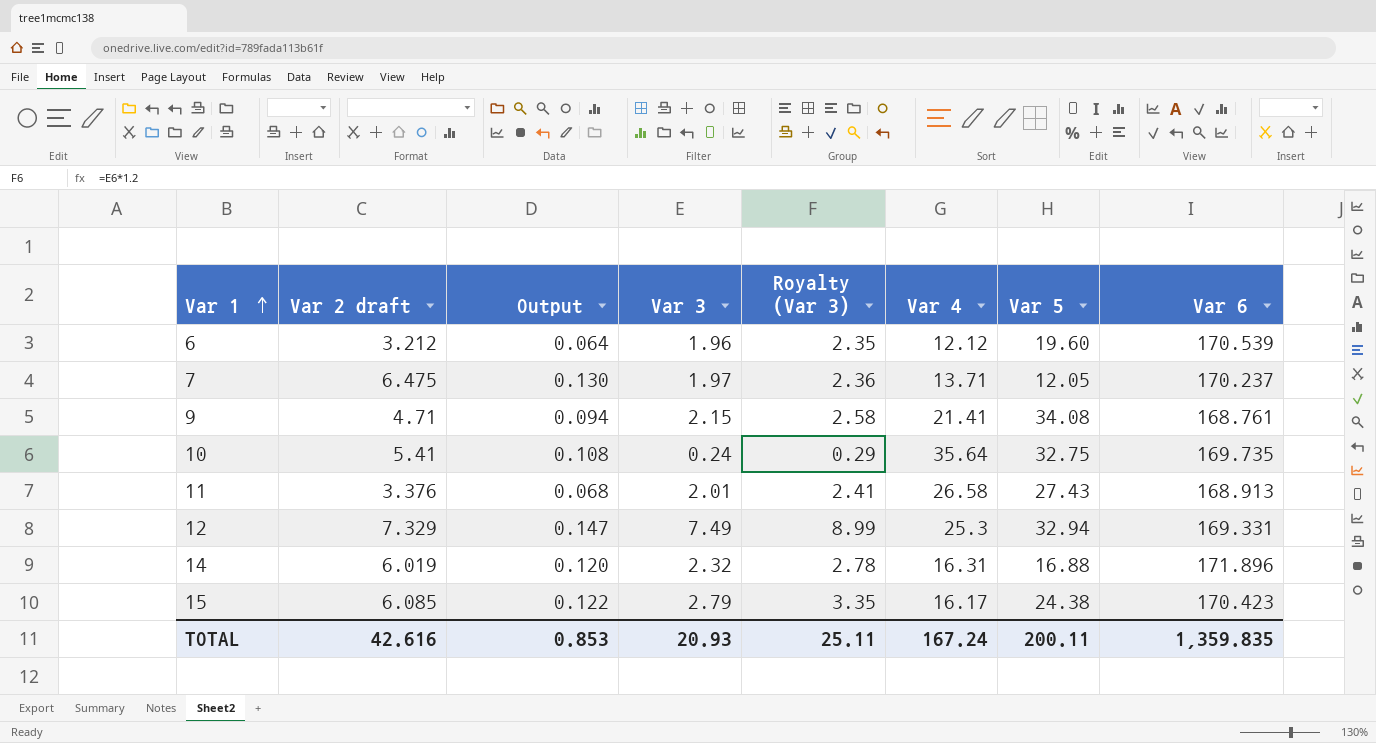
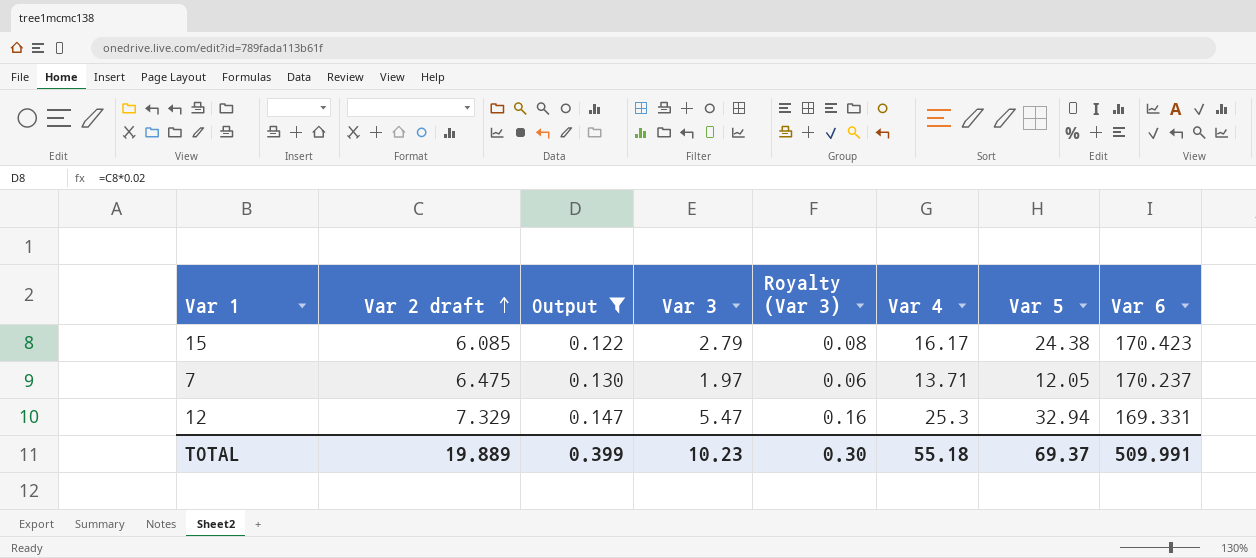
filter: none -> Output >= 0.122
row order: Var 1 ascending -> Var 2 draft ascending
column Royalty (Var 3) | formula: [Var 3] * 1.2 -> [Var 3] * 0.03
12 | Var 3: 7.49 -> 5.47
TOTAL | Var 2 draft: 42.616 -> 19.889
TOTAL | Output: 0.853 -> 0.399
TOTAL | Var 3: 20.93 -> 10.23
TOTAL | Royalty (Var 3): 25.11 -> 0.30
TOTAL | Var 4: 167.24 -> 55.18
TOTAL | Var 5: 200.11 -> 69.37
TOTAL | Var 6: 1,359.835 -> 509.991

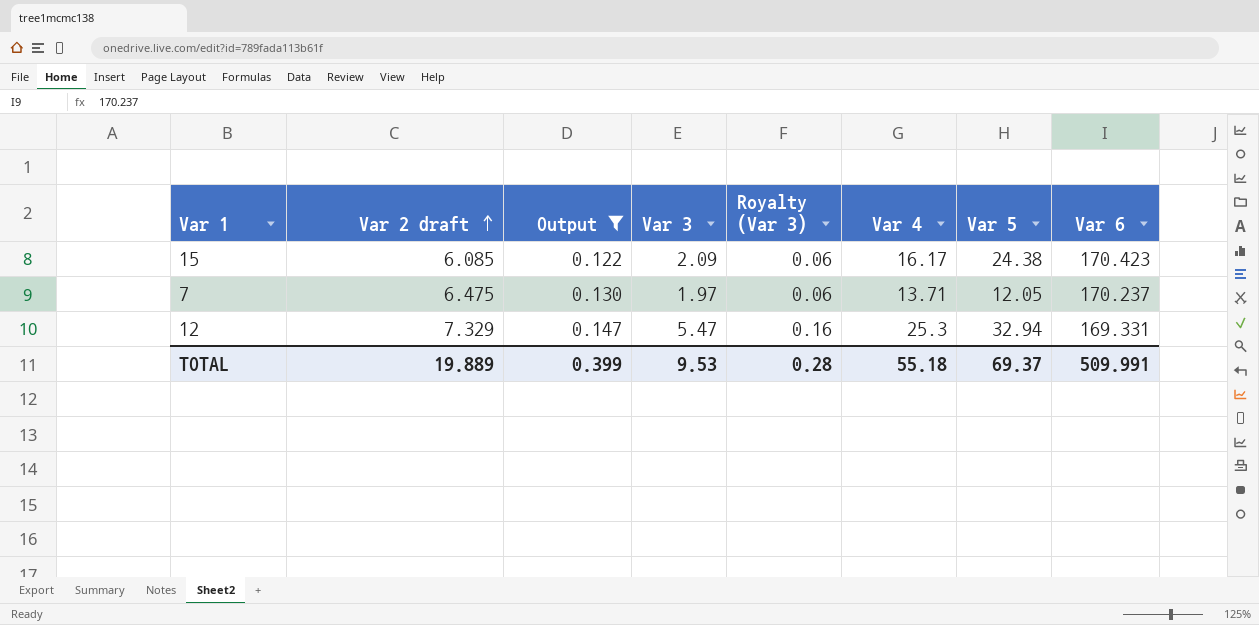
15 | Var 3: 2.79 -> 2.09
15 | Royalty (Var 3): 0.08 -> 0.06
TOTAL | Var 3: 10.23 -> 9.53
TOTAL | Royalty (Var 3): 0.30 -> 0.28

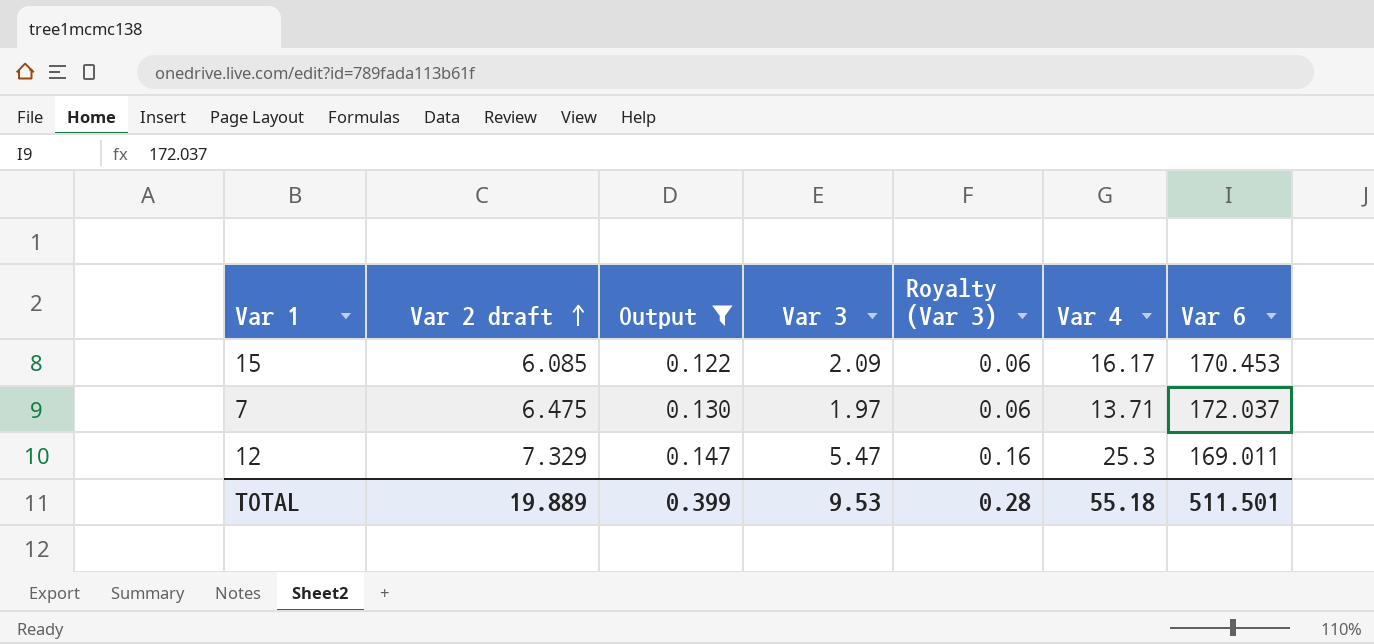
column Var 5 | position: 7 -> none
15 | Var 6: 170.423 -> 170.453
7 | Var 6: 170.237 -> 172.037
12 | Var 6: 169.331 -> 169.011
TOTAL | Var 6: 509.991 -> 511.501

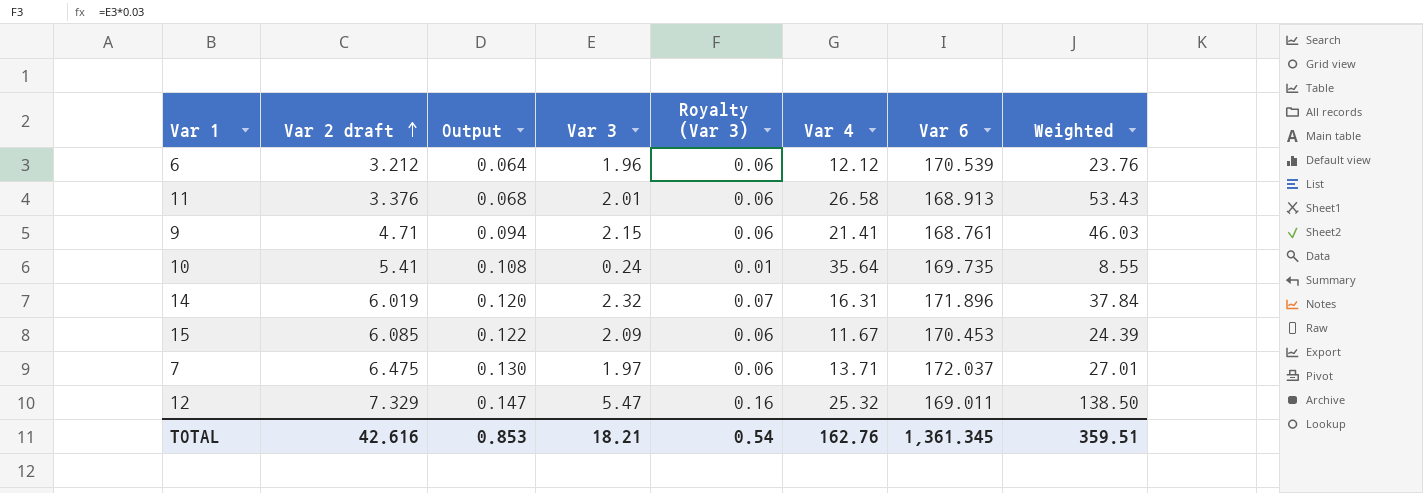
filter: Output >= 0.122 -> none
column Weighted | formula: none -> [Var 3] * [Var 4]
15 | Var 4: 16.17 -> 11.67
12 | Var 4: 25.3 -> 25.32
TOTAL | Var 2 draft: 19.889 -> 42.616
TOTAL | Output: 0.399 -> 0.853
TOTAL | Var 3: 9.53 -> 18.21
TOTAL | Royalty (Var 3): 0.28 -> 0.54
TOTAL | Var 4: 55.18 -> 162.76
TOTAL | Var 6: 511.501 -> 1,361.345

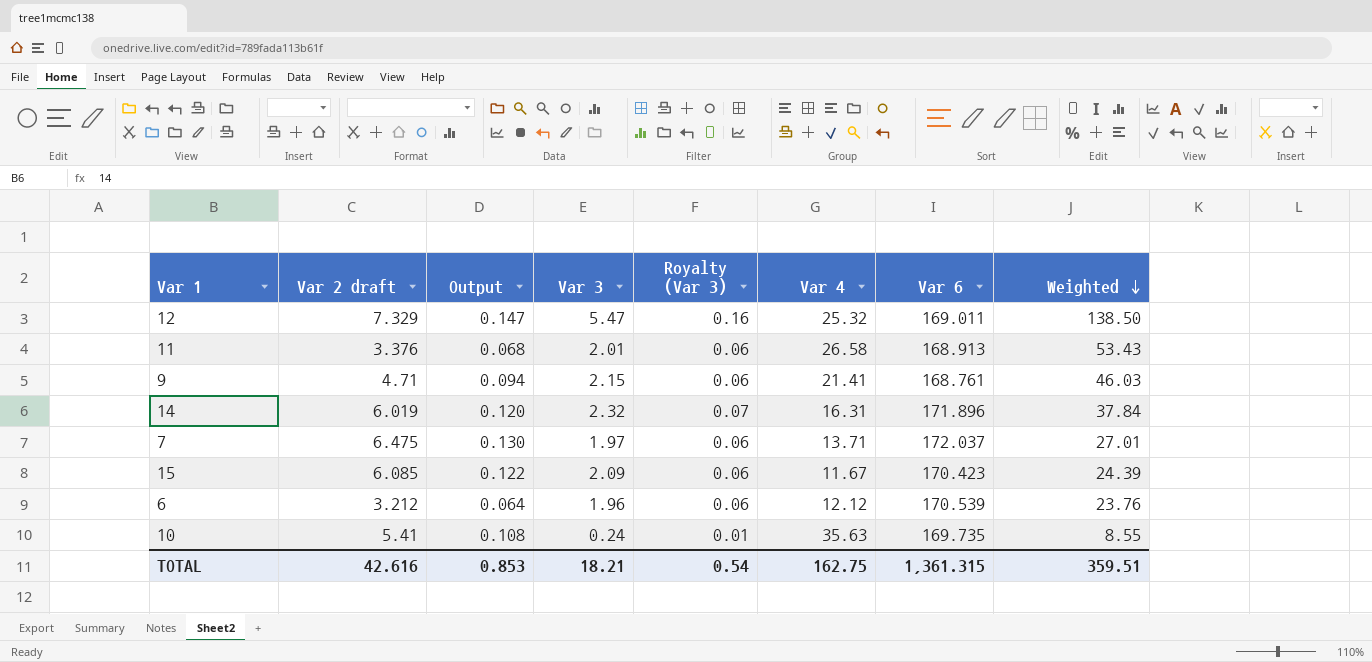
row order: Var 2 draft ascending -> Weighted descending
15 | Var 6: 170.453 -> 170.423
10 | Var 4: 35.64 -> 35.63
TOTAL | Var 4: 162.76 -> 162.75
TOTAL | Var 6: 1,361.345 -> 1,361.315

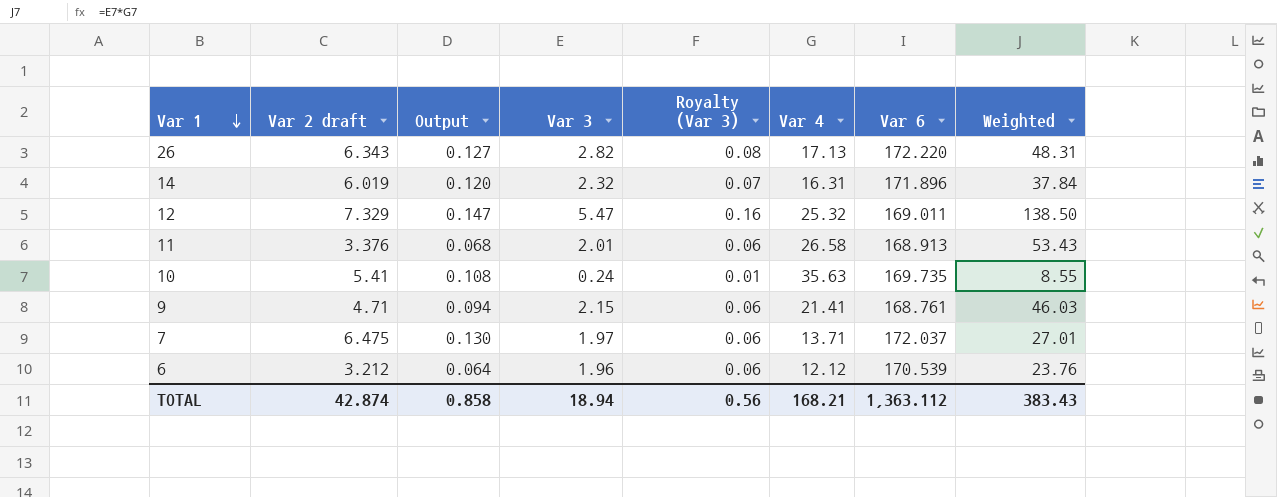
row order: Weighted descending -> Var 1 descending
row 15: 6.085 | 0.122 | 2.09 | 0.06 | 11.67 | 170.423 | 24.39 -> none
row 26: none -> 6.343 | 0.127 | 2.82 | 0.08 | 17.13 | 172.220 | 48.31
TOTAL | Var 2 draft: 42.616 -> 42.874
TOTAL | Output: 0.853 -> 0.858
TOTAL | Var 3: 18.21 -> 18.94
TOTAL | Royalty (Var 3): 0.54 -> 0.56
TOTAL | Var 4: 162.75 -> 168.21
TOTAL | Var 6: 1,361.315 -> 1,363.112
TOTAL | Weighted: 359.51 -> 383.43

